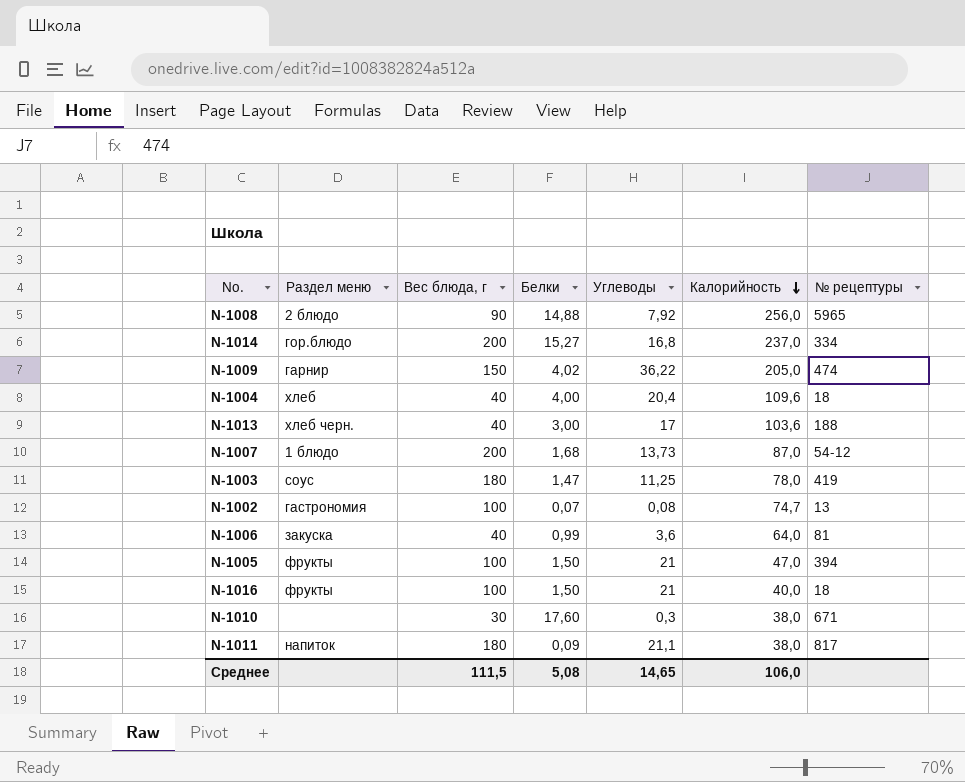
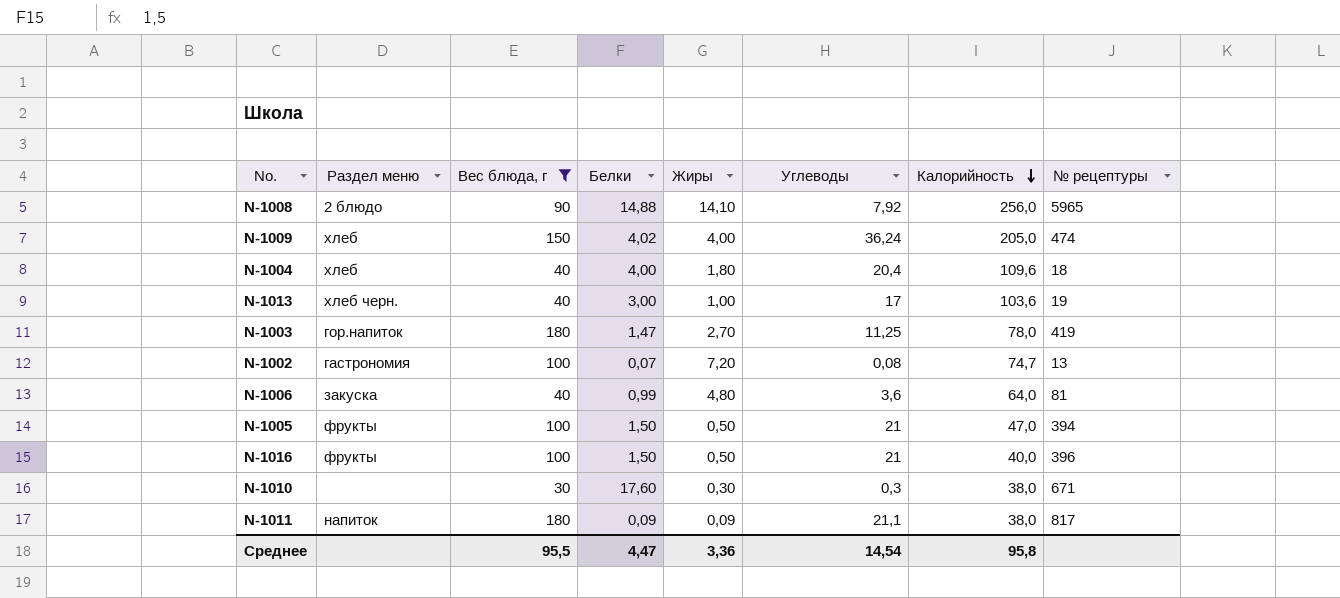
filter: none -> Вес блюда, г != 200
column Жиры | position: none -> 5
N-1009 | Раздел меню: гарнир -> хлеб
N-1009 | Углеводы: 36,22 -> 36,24
N-1013 | № рецептуры: 188 -> 19
N-1003 | Раздел меню: соус -> гор.напиток
N-1016 | № рецептуры: 18 -> 396
Среднее | Вес блюда, г: 111,5 -> 95,5
Среднее | Белки: 5,08 -> 4,47
Среднее | Углеводы: 14,65 -> 14,54
Среднее | Калорийность: 106,0 -> 95,8

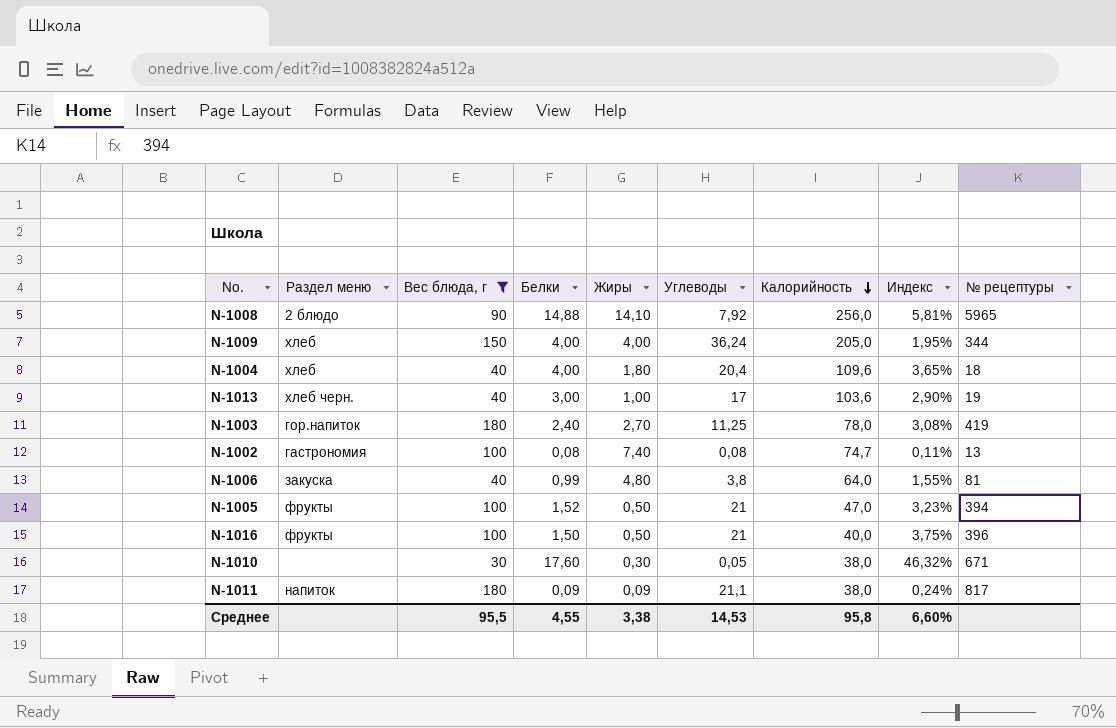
column Индекс | formula: none -> [Белки] / [Калорийность]
N-1009 | Белки: 4,02 -> 4,00
N-1009 | № рецептуры: 474 -> 344
N-1003 | Белки: 1,47 -> 2,40
N-1002 | Белки: 0,07 -> 0,08
N-1002 | Жиры: 7,20 -> 7,40
N-1006 | Углеводы: 3,6 -> 3,8
N-1005 | Белки: 1,50 -> 1,52
N-1010 | Углеводы: 0,3 -> 0,05
Среднее | Белки: 4,47 -> 4,55
Среднее | Жиры: 3,36 -> 3,38
Среднее | Углеводы: 14,54 -> 14,53

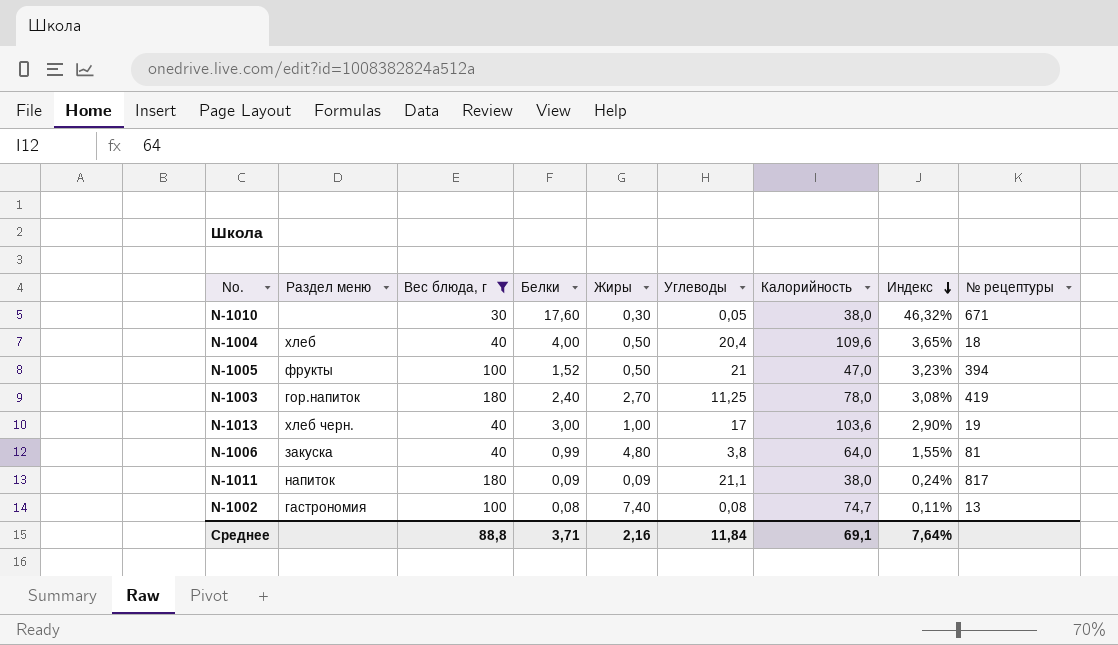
row order: Калорийность descending -> Индекс descending
row N-1008: 2 блюдо | 90 | 14,88 | 14,10 | 7,92 | 256,0 | 5,81% | 5965 -> none
row N-1009: хлеб | 150 | 4,00 | 4,00 | 36,24 | 205,0 | 1,95% | 344 -> none
row N-1016: фрукты | 100 | 1,50 | 0,50 | 21 | 40,0 | 3,75% | 396 -> none
N-1004 | Жиры: 1,80 -> 0,50
Среднее | Вес блюда, г: 95,5 -> 88,8
Среднее | Белки: 4,55 -> 3,71
Среднее | Жиры: 3,38 -> 2,16
Среднее | Углеводы: 14,53 -> 11,84
Среднее | Калорийность: 95,8 -> 69,1
Среднее | Индекс: 6,60% -> 7,64%

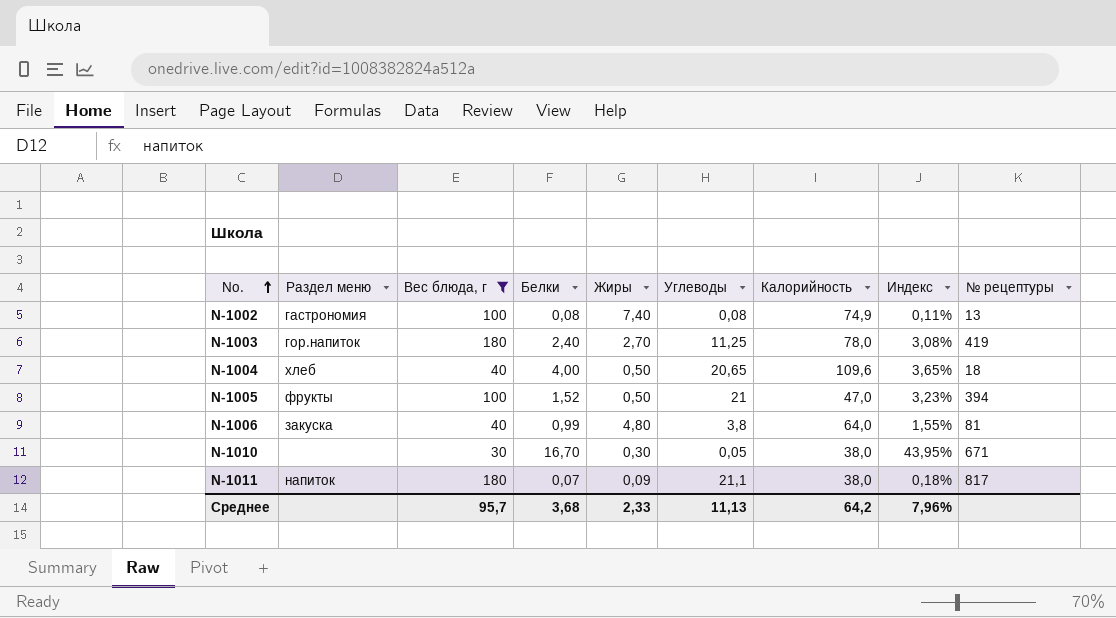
row order: Индекс descending -> No. ascending
row N-1013: хлеб черн. | 40 | 3,00 | 1,00 | 17 | 103,6 | 2,90% | 19 -> none
N-1002 | Калорийность: 74,7 -> 74,9
N-1004 | Углеводы: 20,4 -> 20,65
N-1010 | Белки: 17,60 -> 16,70
N-1010 | Индекс: 46,32% -> 43,95%
N-1011 | Белки: 0,09 -> 0,07
N-1011 | Индекс: 0,24% -> 0,18%
Среднее | Вес блюда, г: 88,8 -> 95,7
Среднее | Белки: 3,71 -> 3,68
Среднее | Жиры: 2,16 -> 2,33
Среднее | Углеводы: 11,84 -> 11,13
Среднее | Калорийность: 69,1 -> 64,2
Среднее | Индекс: 7,64% -> 7,96%

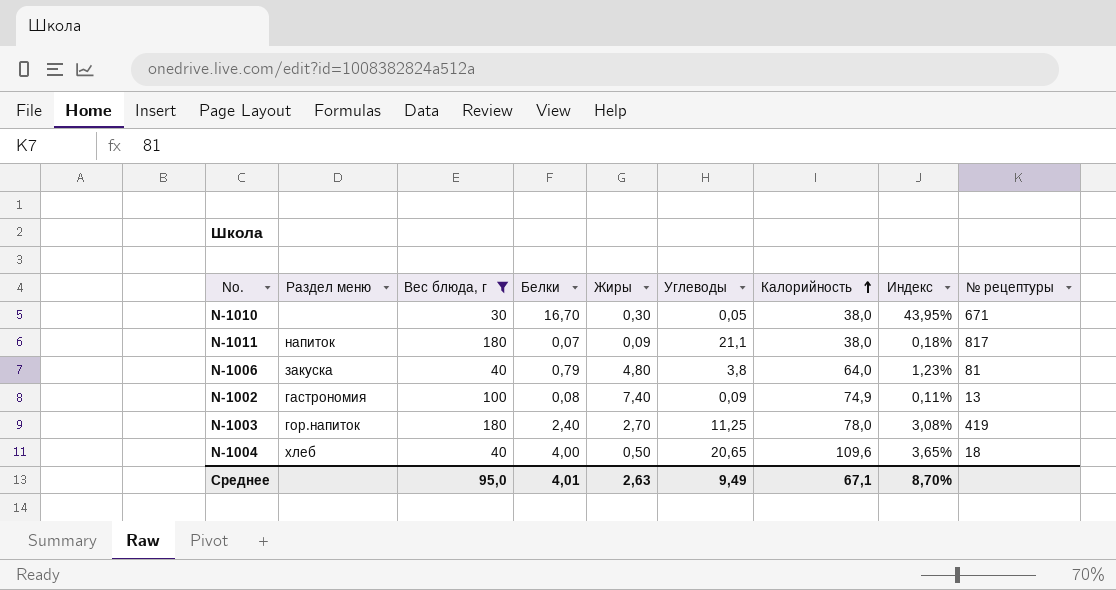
row order: No. ascending -> Калорийность ascending
row N-1005: фрукты | 100 | 1,52 | 0,50 | 21 | 47,0 | 3,23% | 394 -> none
N-1006 | Белки: 0,99 -> 0,79
N-1006 | Индекс: 1,55% -> 1,23%
N-1002 | Углеводы: 0,08 -> 0,09
Среднее | Вес блюда, г: 95,7 -> 95,0
Среднее | Белки: 3,68 -> 4,01
Среднее | Жиры: 2,33 -> 2,63
Среднее | Углеводы: 11,13 -> 9,49
Среднее | Калорийность: 64,2 -> 67,1
Среднее | Индекс: 7,96% -> 8,70%

